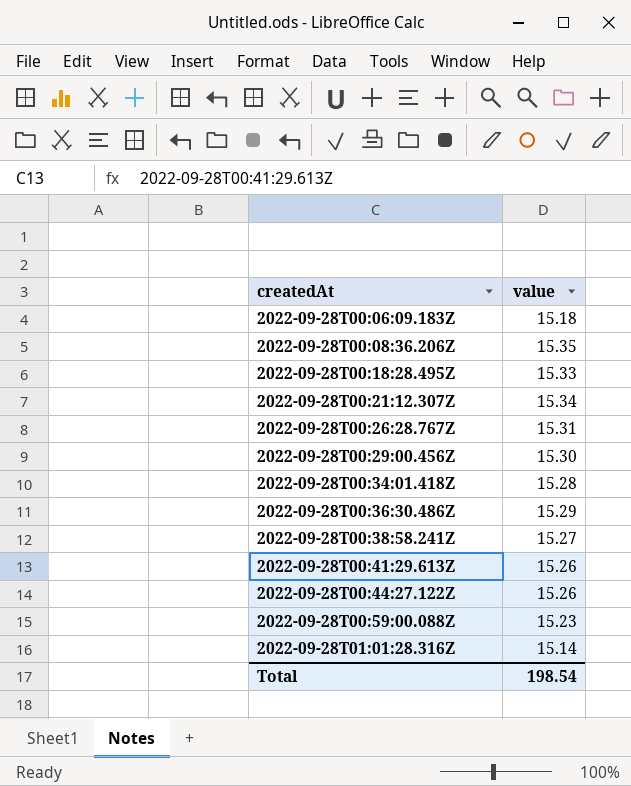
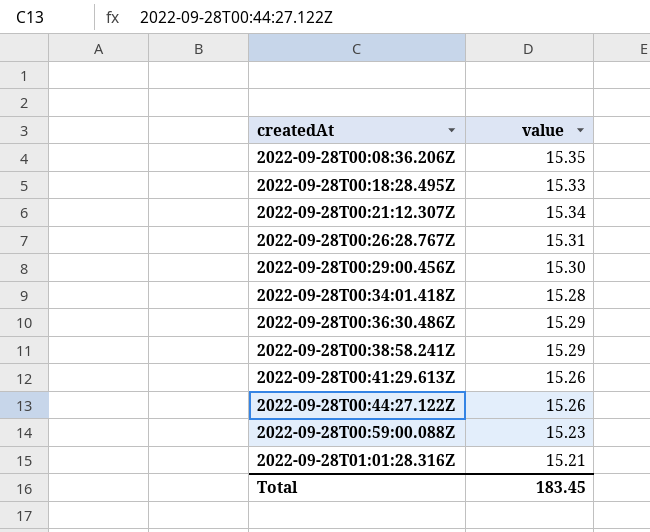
row 2022-09-28T00:06:09.183Z: 15.18 -> none
2022-09-28T00:38:58.241Z | value: 15.27 -> 15.29
2022-09-28T01:01:28.316Z | value: 15.14 -> 15.21
Total | value: 198.54 -> 183.45

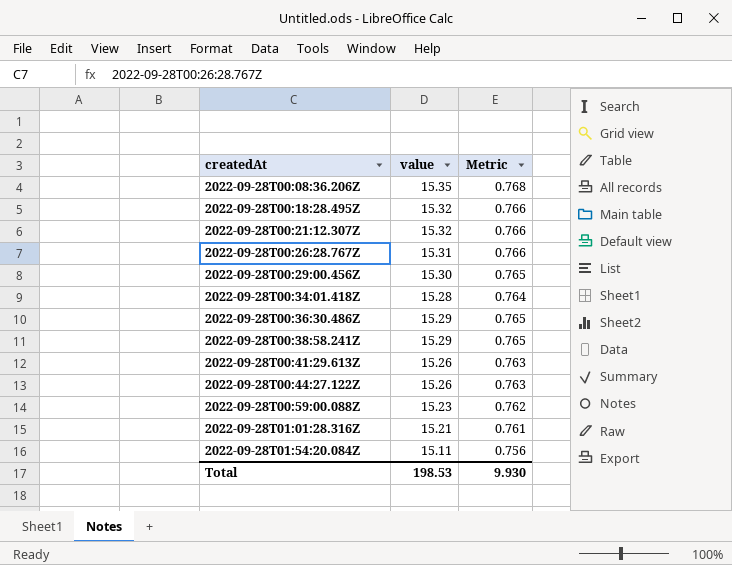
column Metric | formula: none -> [value] * 0.05
2022-09-28T00:18:28.495Z | value: 15.33 -> 15.32
2022-09-28T00:21:12.307Z | value: 15.34 -> 15.32
row 2022-09-28T01:54:20.084Z: none -> 15.11 | 0.756
Total | value: 183.45 -> 198.53

